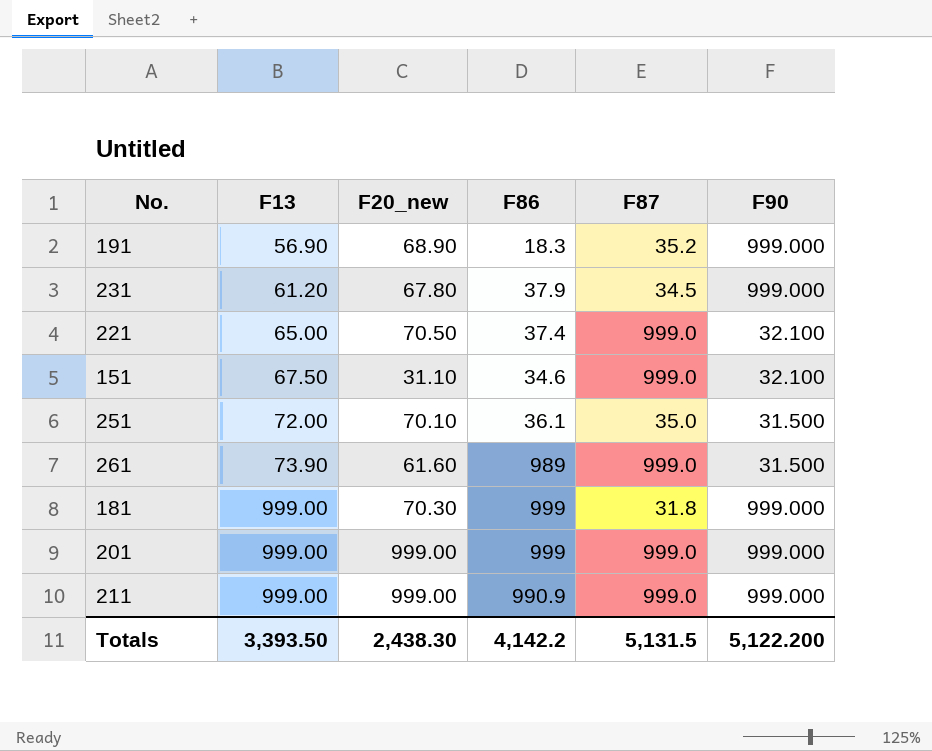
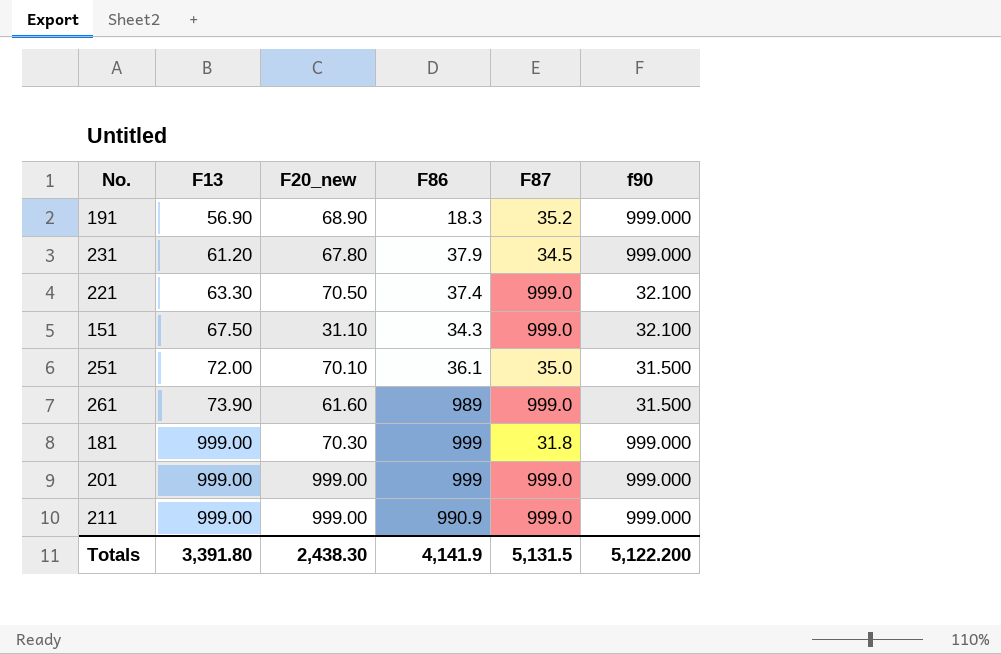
column name: F90 -> f90
221 | F13: 65.00 -> 63.30
151 | F86: 34.6 -> 34.3
Totals | F13: 3,393.50 -> 3,391.80
Totals | F86: 4,142.2 -> 4,141.9

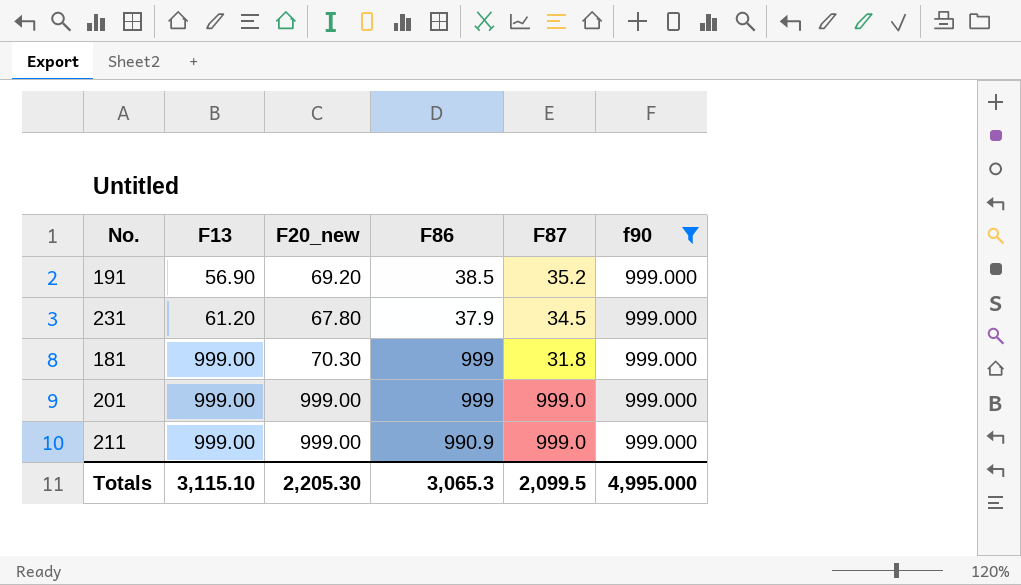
filter: none -> f90 = 999.000
191 | F20_new: 68.90 -> 69.20
191 | F86: 18.3 -> 38.5
Totals | F13: 3,391.80 -> 3,115.10
Totals | F20_new: 2,438.30 -> 2,205.30
Totals | F86: 4,141.9 -> 3,065.3
Totals | F87: 5,131.5 -> 2,099.5
Totals | f90: 5,122.200 -> 4,995.000

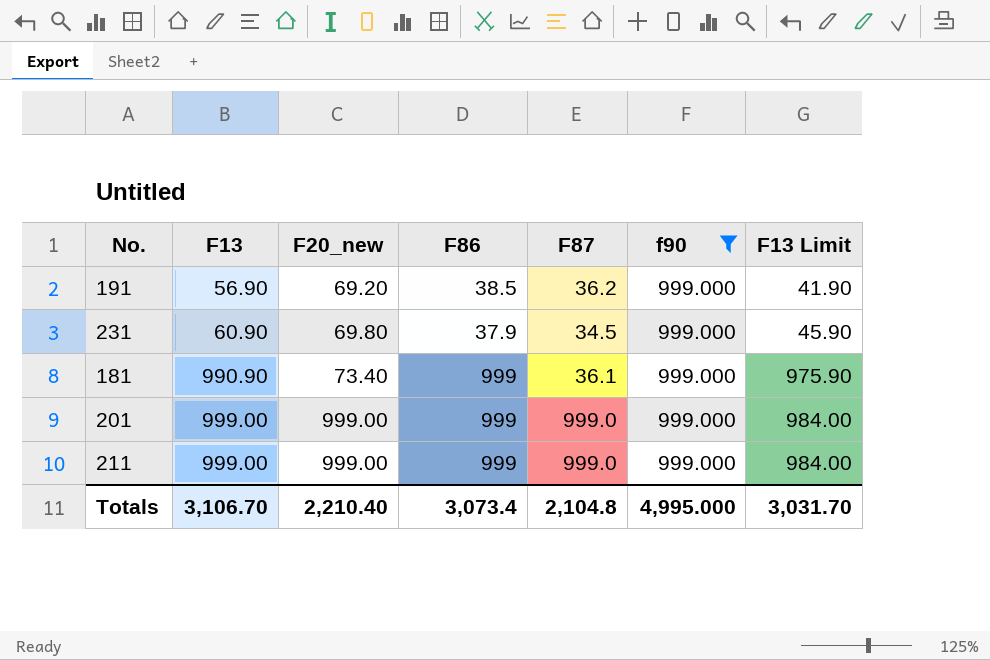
column F13 Limit | formula: none -> [F13] - 15
191 | F87: 35.2 -> 36.2
231 | F13: 61.20 -> 60.90
231 | F20_new: 67.80 -> 69.80
181 | F13: 999.00 -> 990.90
181 | F20_new: 70.30 -> 73.40
181 | F87: 31.8 -> 36.1
211 | F86: 990.9 -> 999
Totals | F13: 3,115.10 -> 3,106.70
Totals | F20_new: 2,205.30 -> 2,210.40
Totals | F86: 3,065.3 -> 3,073.4
Totals | F87: 2,099.5 -> 2,104.8

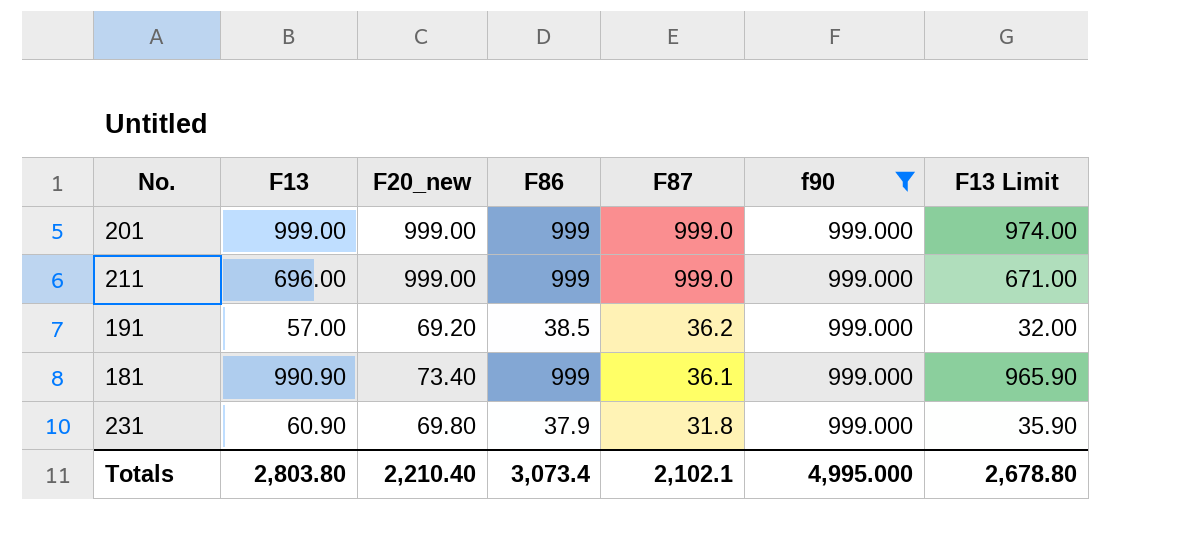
row order: F13 ascending -> F87 descending
column F13 Limit | formula: [F13] - 15 -> [F13] - 25
211 | F13: 999.00 -> 696.00
191 | F13: 56.90 -> 57.00
231 | F87: 34.5 -> 31.8
Totals | F13: 3,106.70 -> 2,803.80
Totals | F87: 2,104.8 -> 2,102.1
Totals | F13 Limit: 3,031.70 -> 2,678.80

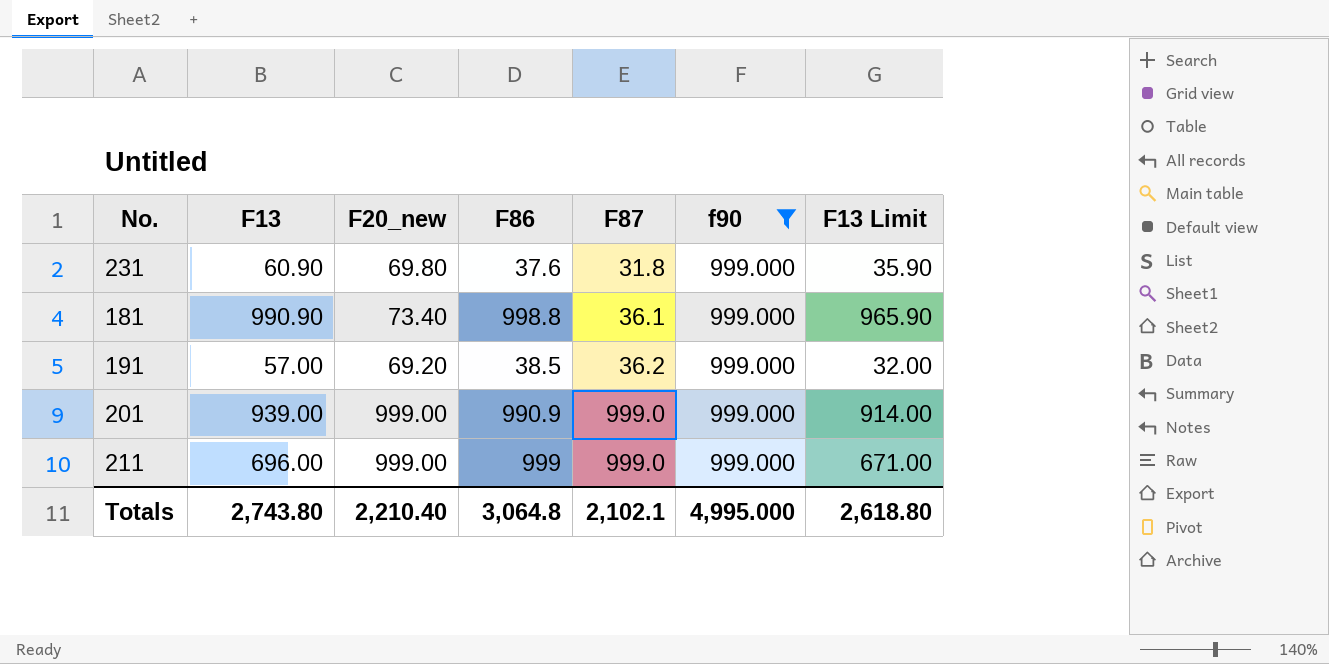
row order: F87 descending -> F87 ascending
231 | F86: 37.9 -> 37.6
181 | F86: 999 -> 998.8
201 | F13: 999.00 -> 939.00
201 | F86: 999 -> 990.9
201 | F13 Limit: 974.00 -> 914.00
Totals | F13: 2,803.80 -> 2,743.80
Totals | F86: 3,073.4 -> 3,064.8
Totals | F13 Limit: 2,678.80 -> 2,618.80

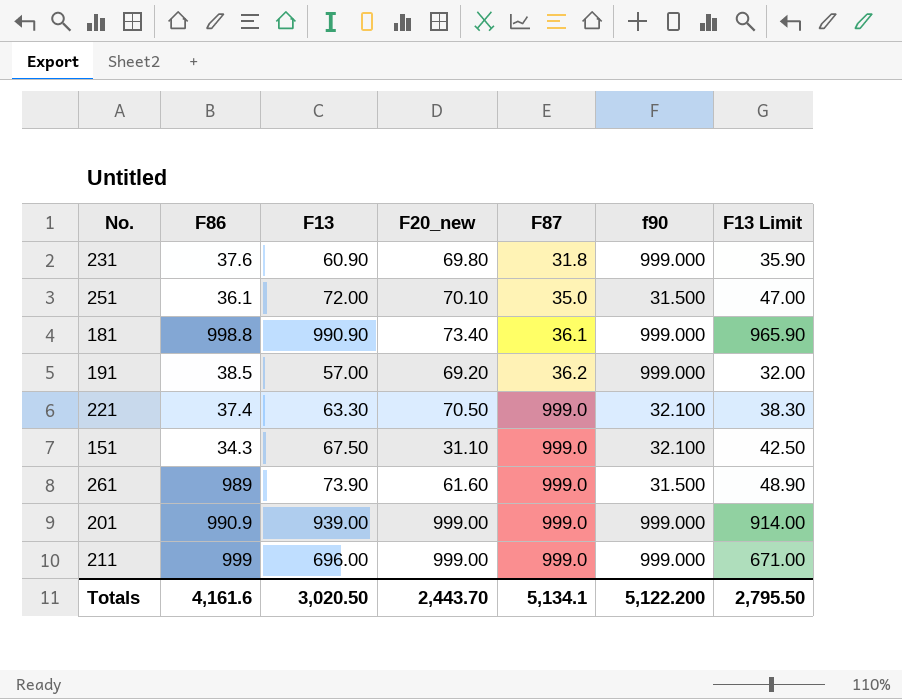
filter: f90 = 999.000 -> none
column F86 | position: 4 -> 2
Totals | F86: 3,064.8 -> 4,161.6
Totals | F13: 2,743.80 -> 3,020.50
Totals | F20_new: 2,210.40 -> 2,443.70
Totals | F87: 2,102.1 -> 5,134.1
Totals | f90: 4,995.000 -> 5,122.200
Totals | F13 Limit: 2,618.80 -> 2,795.50

